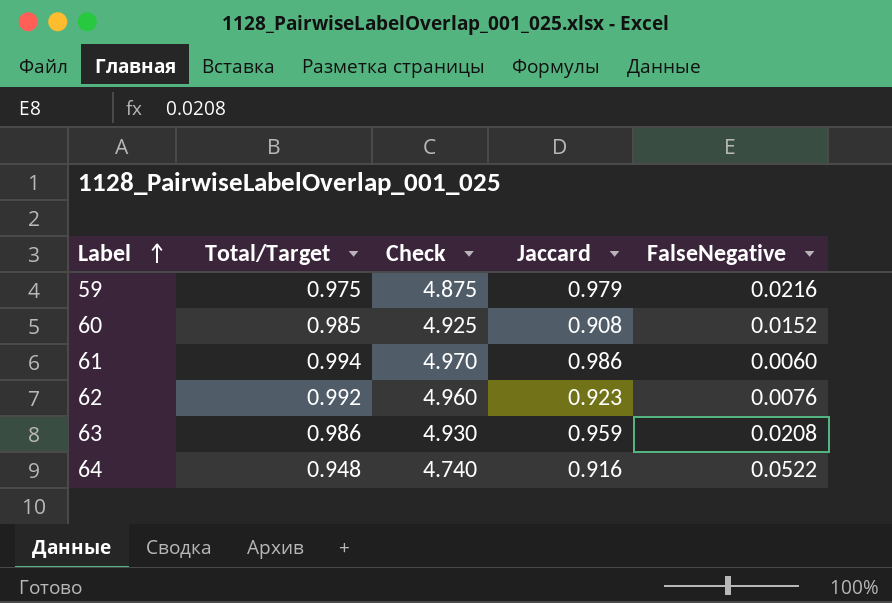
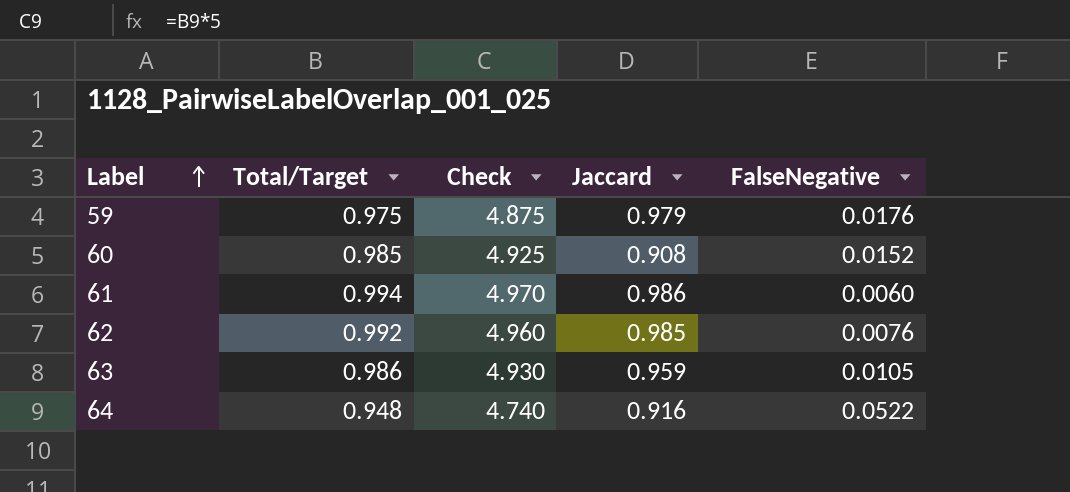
59 | FalseNegative: 0.0216 -> 0.0176
62 | Jaccard: 0.923 -> 0.985
63 | FalseNegative: 0.0208 -> 0.0105

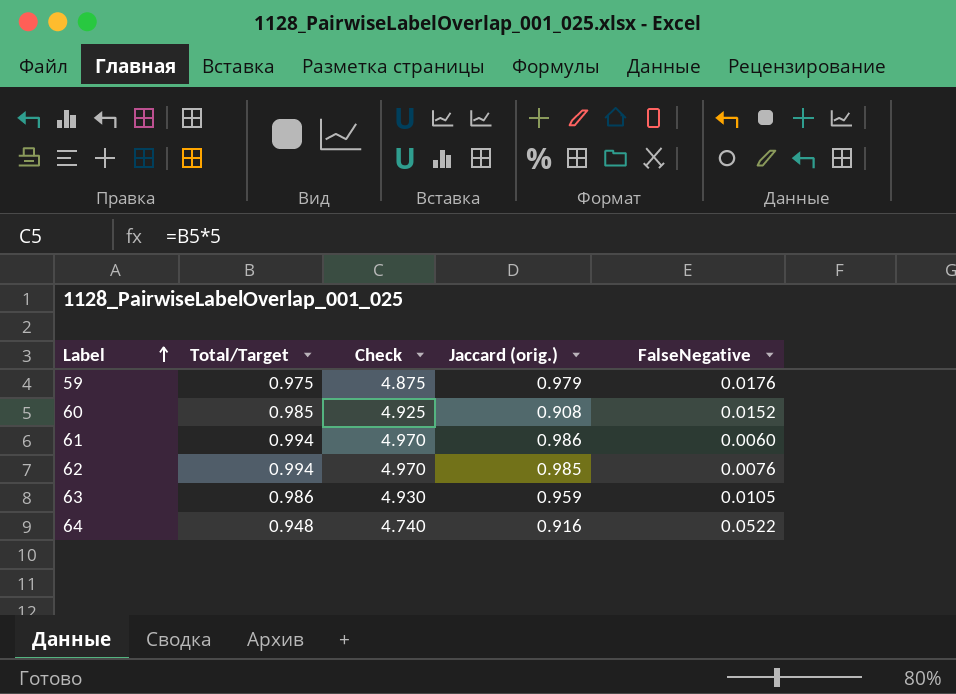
column name: Jaccard -> Jaccard (orig.)
62 | Total/Target: 0.992 -> 0.994
62 | Check: 4.960 -> 4.970

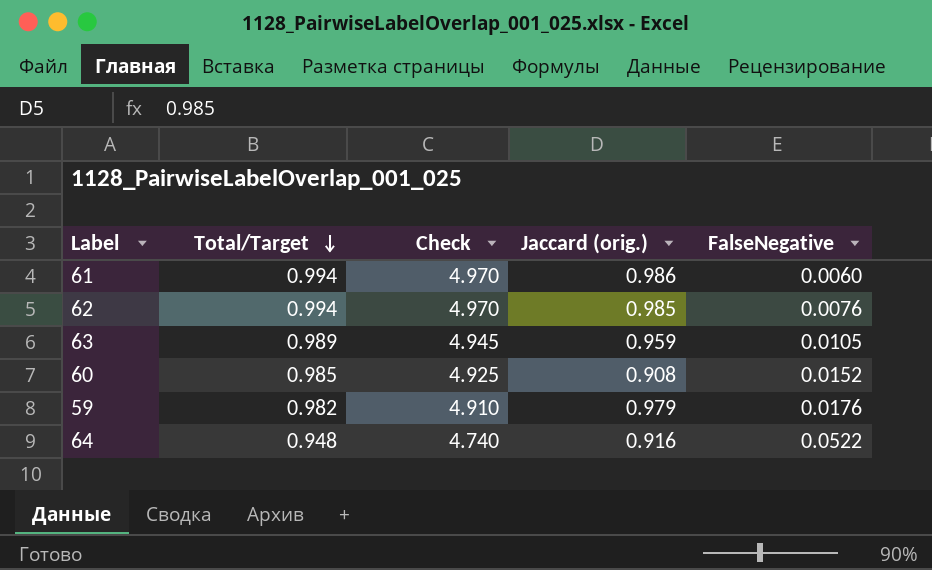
row order: Label ascending -> Total/Target descending
63 | Total/Target: 0.986 -> 0.989
63 | Check: 4.930 -> 4.945
59 | Total/Target: 0.975 -> 0.982
59 | Check: 4.875 -> 4.910

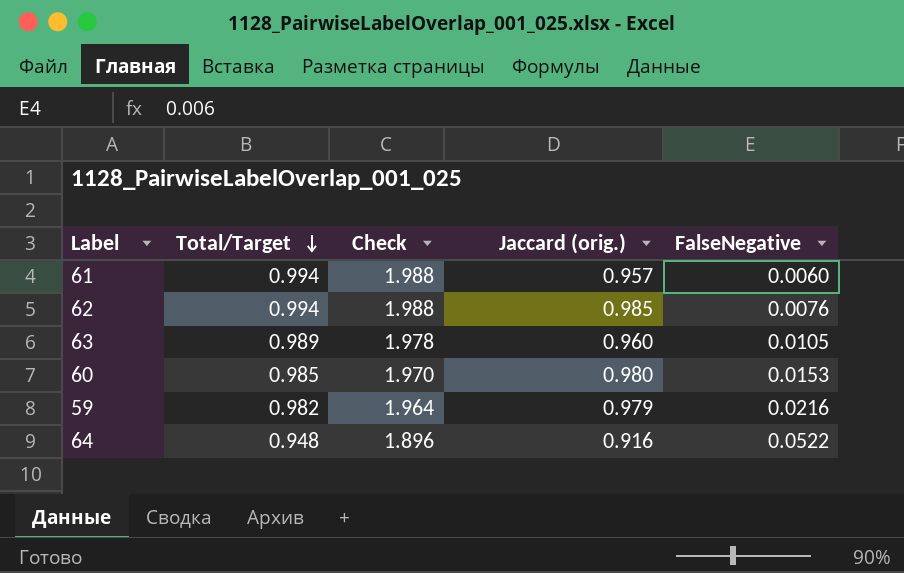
column Check | formula: [Total/Target] * 5 -> [Total/Target] * 2
61 | Jaccard (orig.): 0.986 -> 0.957
63 | Jaccard (orig.): 0.959 -> 0.960
60 | Jaccard (orig.): 0.908 -> 0.980
60 | FalseNegative: 0.0152 -> 0.0153
59 | FalseNegative: 0.0176 -> 0.0216

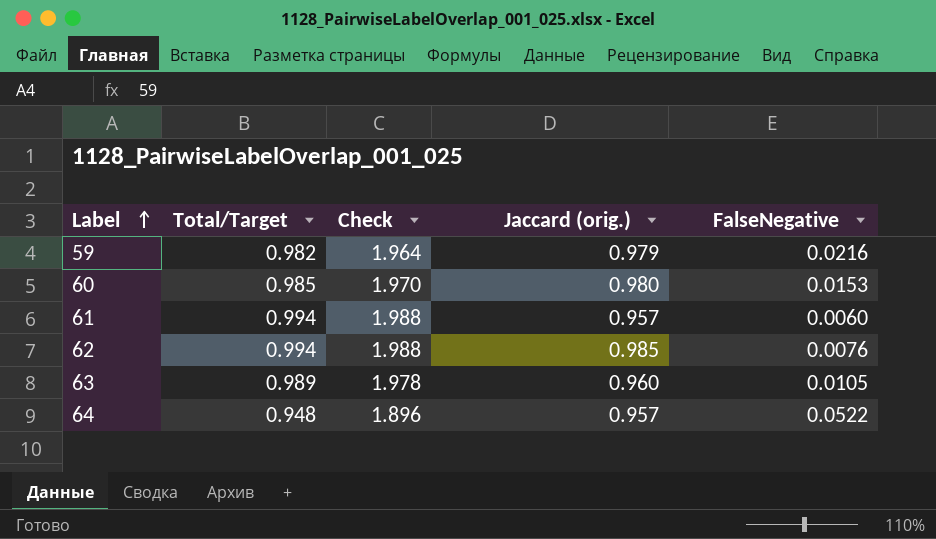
row order: Total/Target descending -> Label ascending
64 | Jaccard (orig.): 0.916 -> 0.957

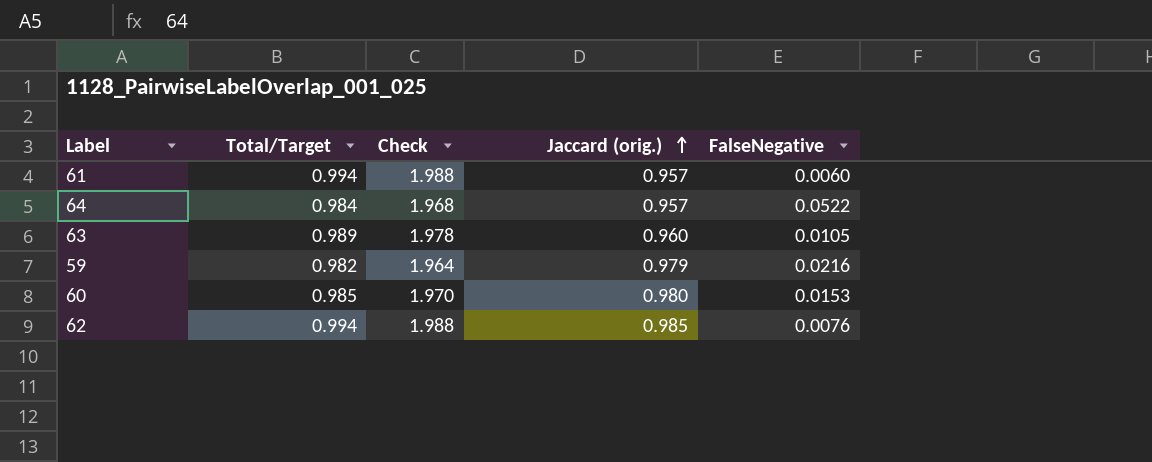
row order: Label ascending -> Jaccard (orig.) ascending
64 | Total/Target: 0.948 -> 0.984
64 | Check: 1.896 -> 1.968

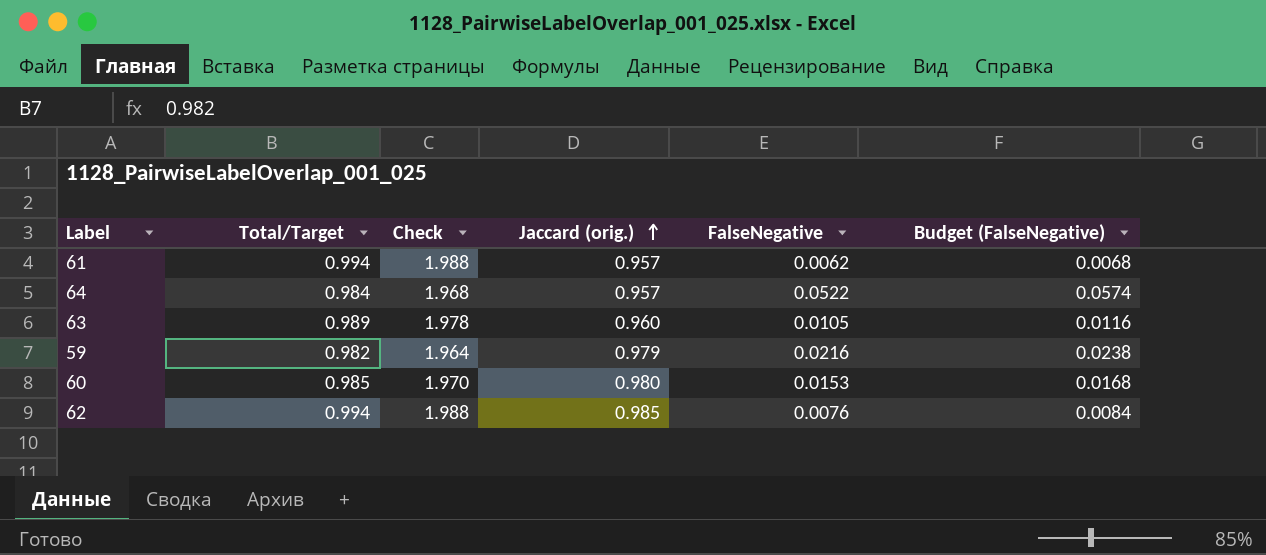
column Budget (FalseNegative) | formula: none -> [FalseNegative] * 1.1
61 | FalseNegative: 0.0060 -> 0.0062

